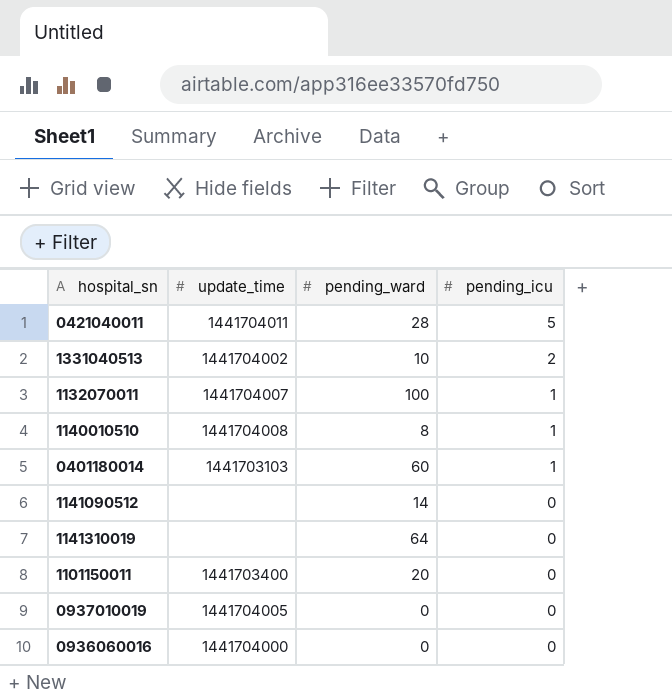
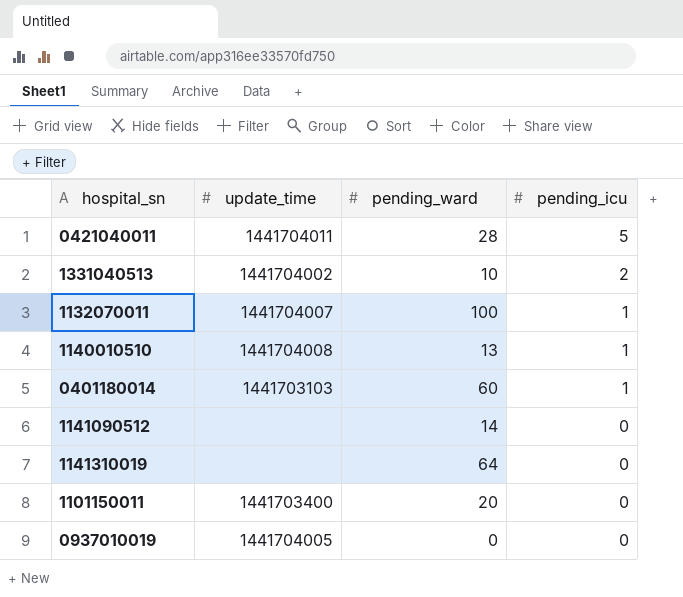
row 0936060016: 1441704000 | 0 | 0 -> none
1140010510 | pending_ward: 8 -> 13

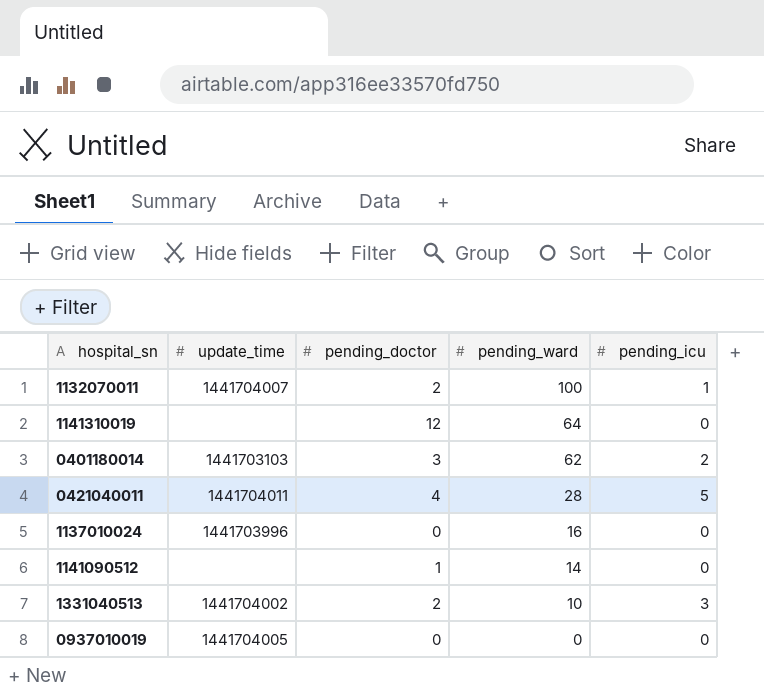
row order: pending_icu descending -> pending_ward descending
column pending_doctor | position: none -> 3
row 1140010510: 1441704008 | 13 | 1 -> none
row 1101150011: 1441703400 | 20 | 0 -> none
0401180014 | pending_ward: 60 -> 62
0401180014 | pending_icu: 1 -> 2
row 1137010024: none -> 1441703996 | 0 | 16 | 0
1331040513 | pending_icu: 2 -> 3

